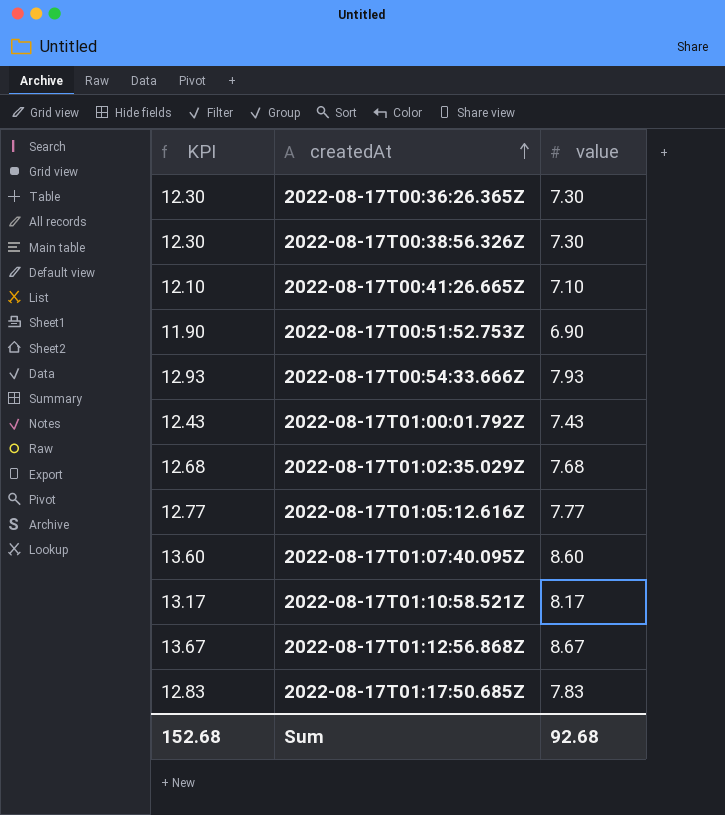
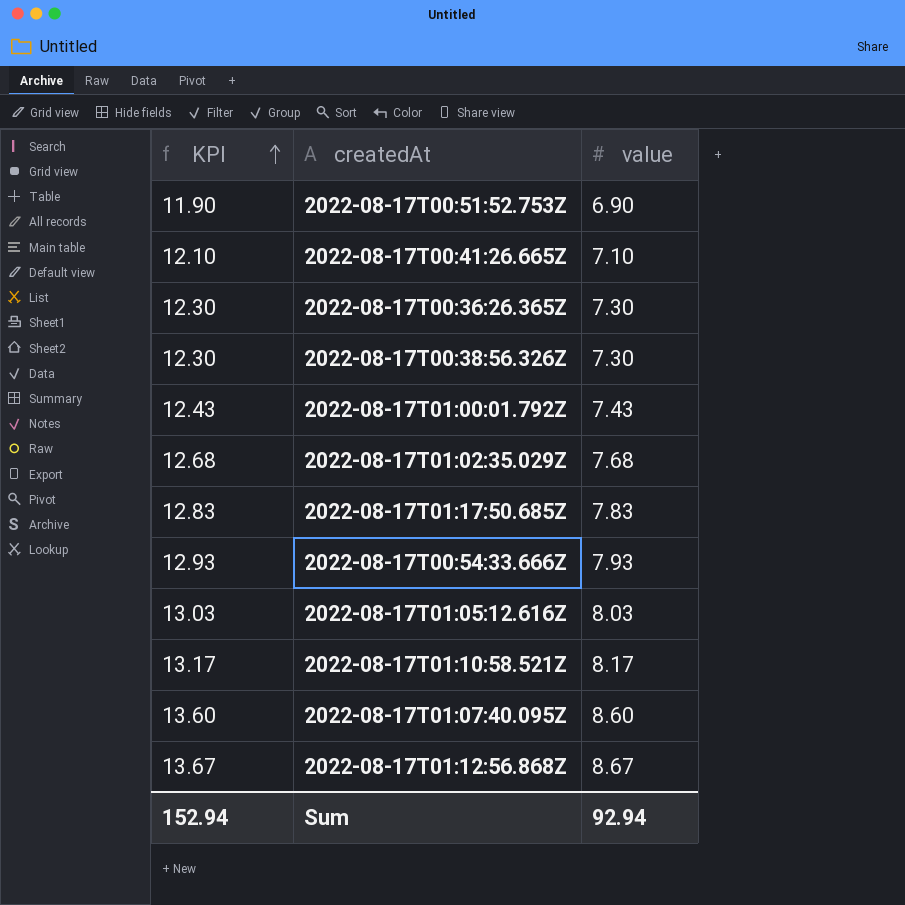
row order: createdAt ascending -> KPI ascending
2022-08-17T01:05:12.616Z | KPI: 12.77 -> 13.03
2022-08-17T01:05:12.616Z | value: 7.77 -> 8.03
Sum | KPI: 152.68 -> 152.94
Sum | value: 92.68 -> 92.94

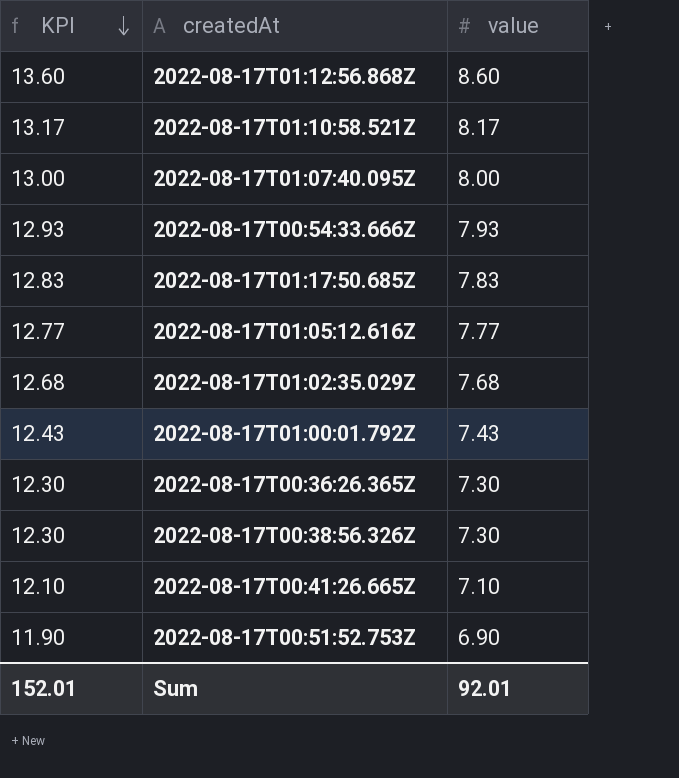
row order: KPI ascending -> KPI descending
2022-08-17T01:12:56.868Z | KPI: 13.67 -> 13.60
2022-08-17T01:12:56.868Z | value: 8.67 -> 8.60
2022-08-17T01:07:40.095Z | KPI: 13.60 -> 13.00
2022-08-17T01:07:40.095Z | value: 8.60 -> 8.00
2022-08-17T01:05:12.616Z | KPI: 13.03 -> 12.77
2022-08-17T01:05:12.616Z | value: 8.03 -> 7.77
Sum | KPI: 152.94 -> 152.01
Sum | value: 92.94 -> 92.01

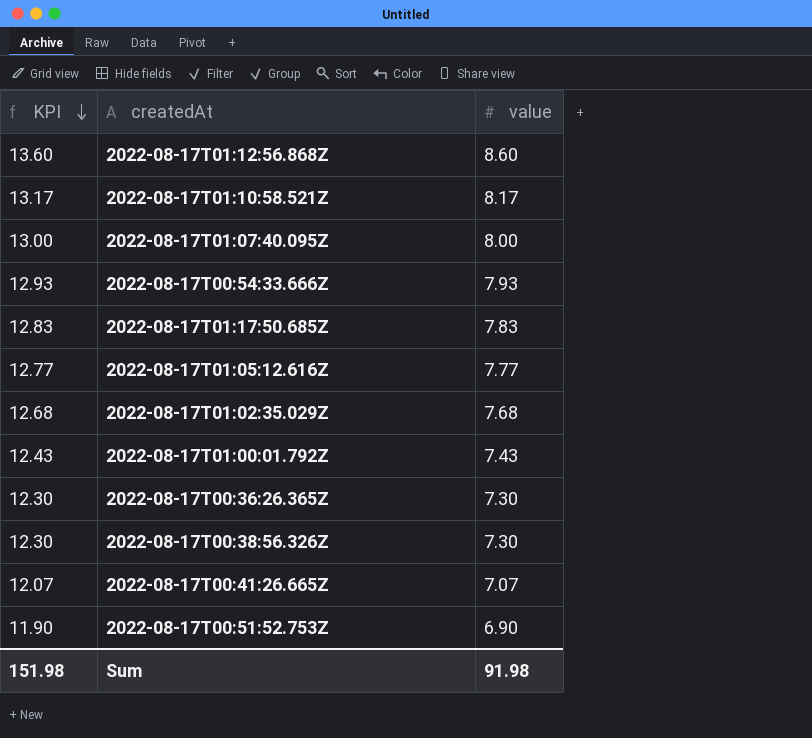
2022-08-17T00:41:26.665Z | KPI: 12.10 -> 12.07
2022-08-17T00:41:26.665Z | value: 7.10 -> 7.07
Sum | KPI: 152.01 -> 151.98
Sum | value: 92.01 -> 91.98

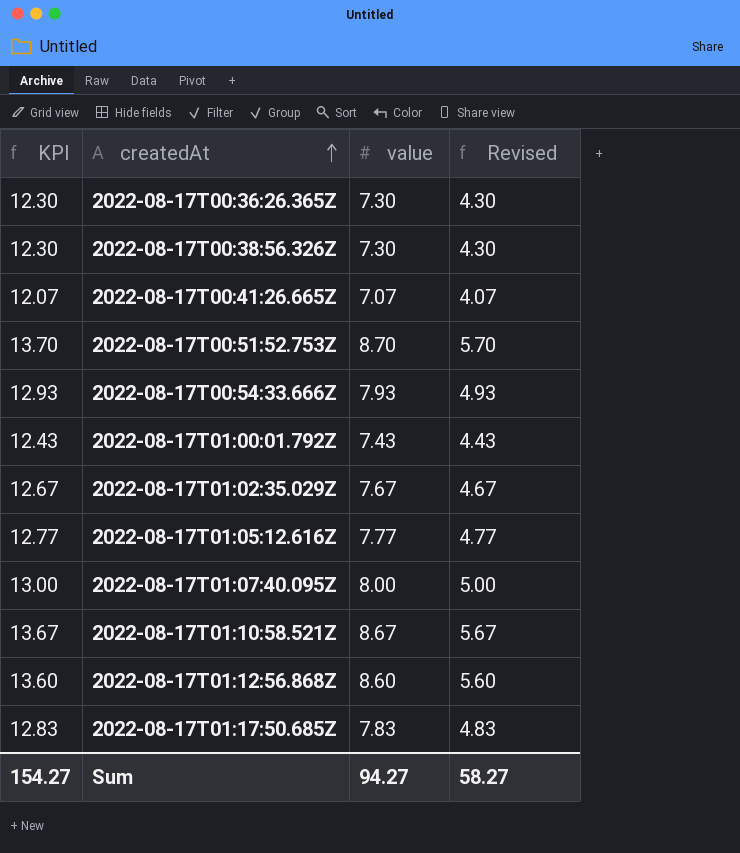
row order: KPI descending -> createdAt ascending
column Revised | formula: none -> [value] - 3
2022-08-17T00:51:52.753Z | KPI: 11.90 -> 13.70
2022-08-17T00:51:52.753Z | value: 6.90 -> 8.70
2022-08-17T01:02:35.029Z | KPI: 12.68 -> 12.67
2022-08-17T01:02:35.029Z | value: 7.68 -> 7.67
2022-08-17T01:10:58.521Z | KPI: 13.17 -> 13.67
2022-08-17T01:10:58.521Z | value: 8.17 -> 8.67
Sum | KPI: 151.98 -> 154.27
Sum | value: 91.98 -> 94.27

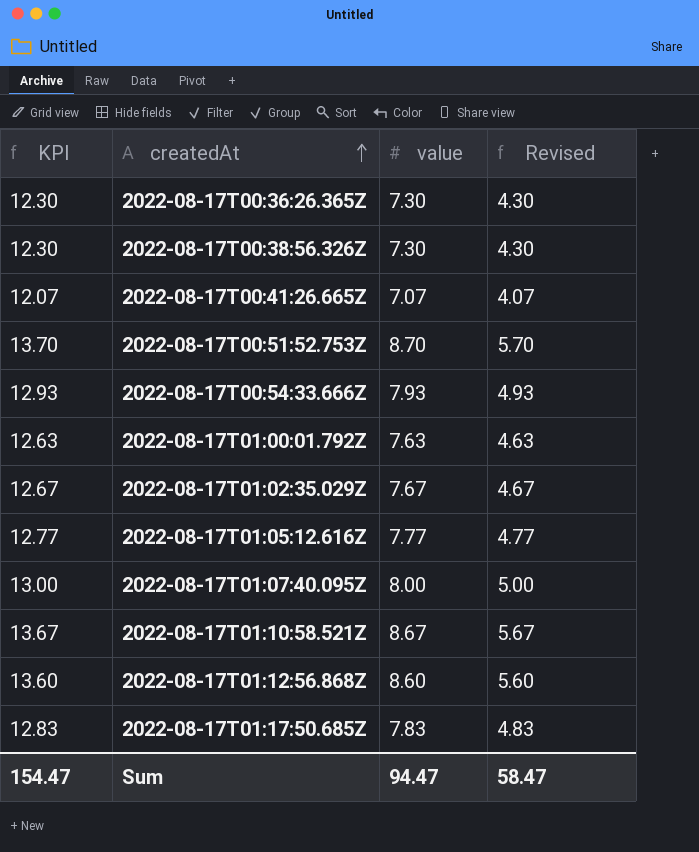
2022-08-17T01:00:01.792Z | KPI: 12.43 -> 12.63
2022-08-17T01:00:01.792Z | value: 7.43 -> 7.63
2022-08-17T01:00:01.792Z | Revised: 4.43 -> 4.63
Sum | KPI: 154.27 -> 154.47
Sum | value: 94.27 -> 94.47
Sum | Revised: 58.27 -> 58.47

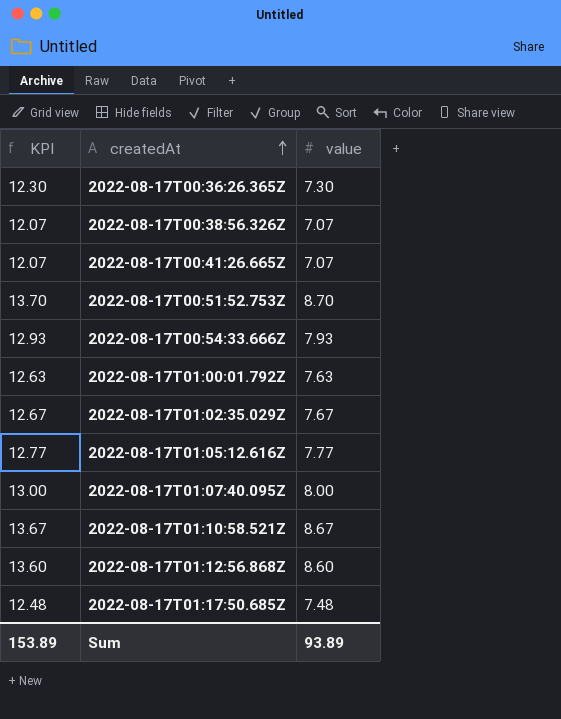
column Revised | formula: [value] - 3 -> none
2022-08-17T00:38:56.326Z | KPI: 12.30 -> 12.07
2022-08-17T00:38:56.326Z | value: 7.30 -> 7.07
2022-08-17T01:17:50.685Z | KPI: 12.83 -> 12.48
2022-08-17T01:17:50.685Z | value: 7.83 -> 7.48
Sum | KPI: 154.47 -> 153.89
Sum | value: 94.47 -> 93.89

